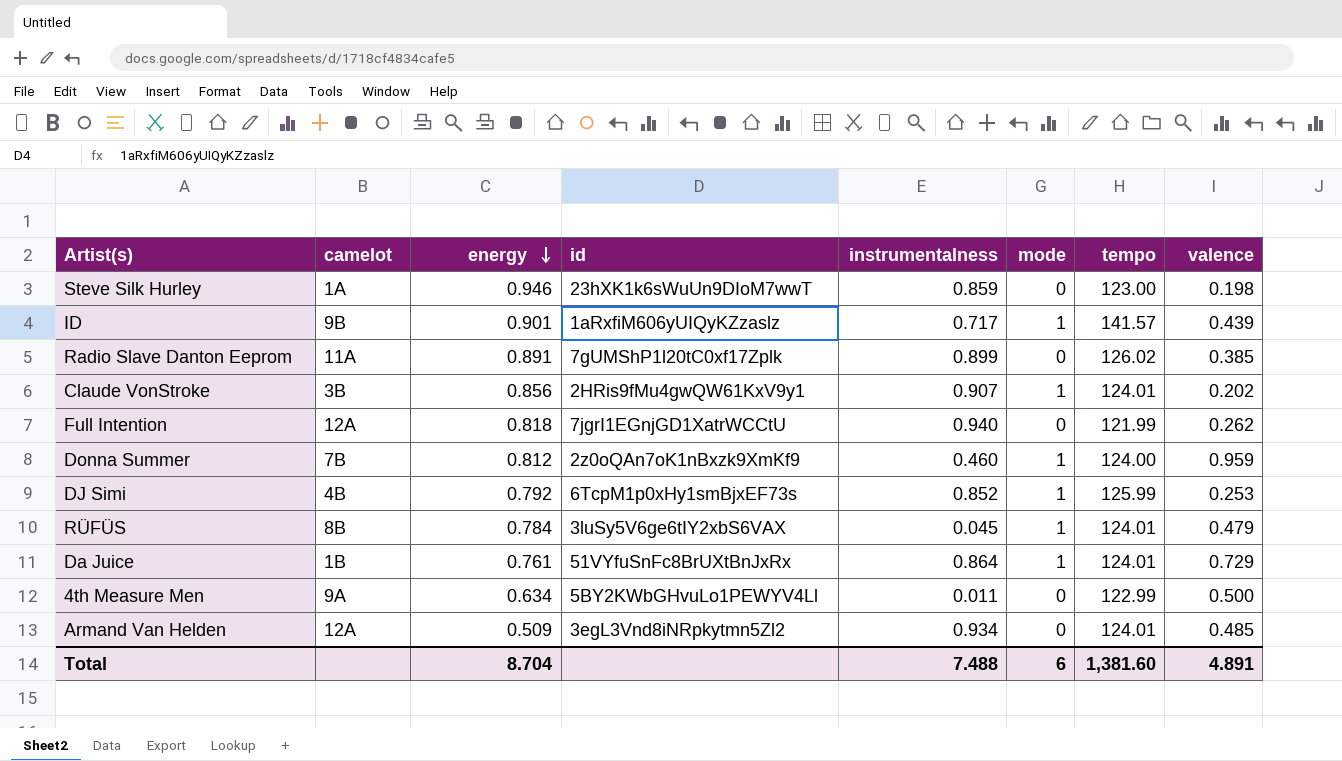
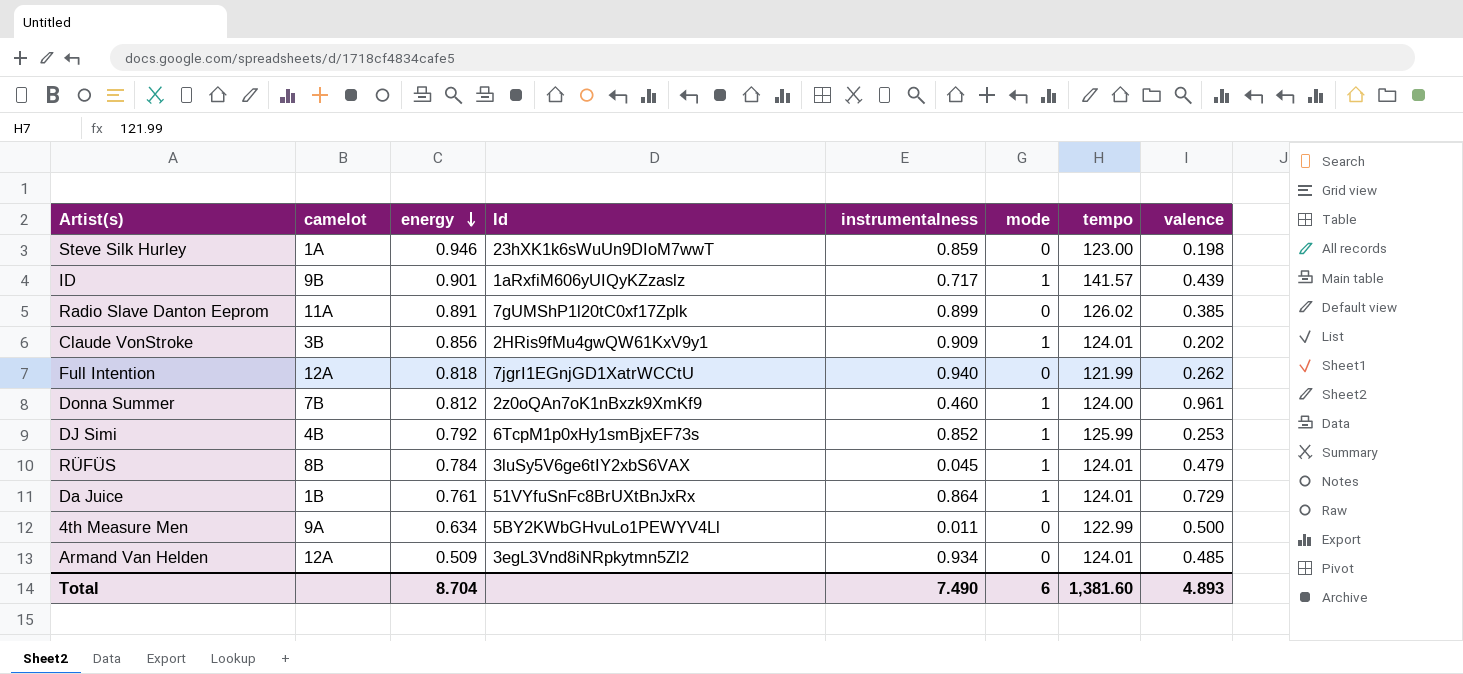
column name: id -> Id
Claude VonStroke | instrumentalness: 0.907 -> 0.909
Donna Summer | valence: 0.959 -> 0.961
Total | instrumentalness: 7.488 -> 7.490
Total | valence: 4.891 -> 4.893

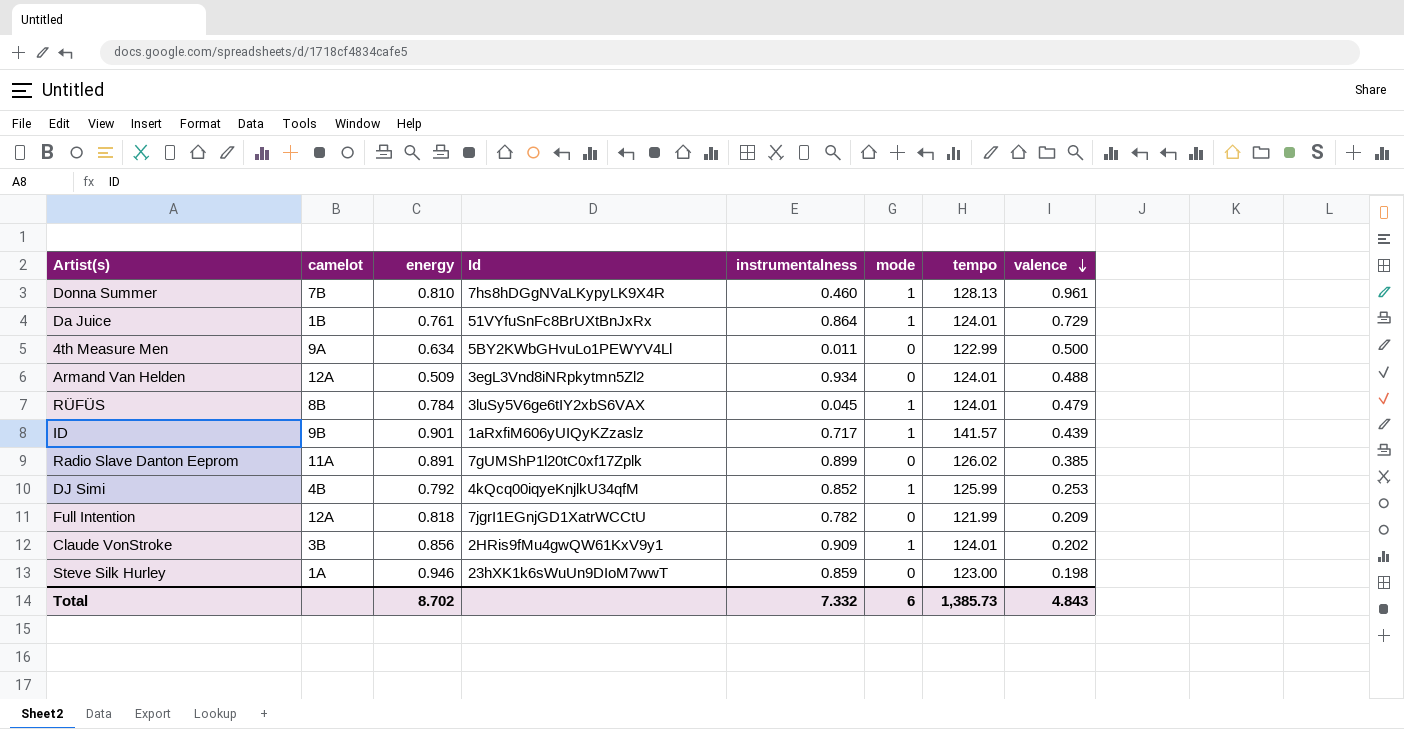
row order: energy descending -> valence descending
Donna Summer | energy: 0.812 -> 0.810
Donna Summer | Id: 2z0oQAn7oK1nBxzk9XmKf9 -> 7hs8hDGgNVaLKypyLK9X4R
Donna Summer | tempo: 124.00 -> 128.13
Armand Van Helden | valence: 0.485 -> 0.488
DJ Simi | Id: 6TcpM1p0xHy1smBjxEF73s -> 4kQcq00iqyeKnjlkU34qfM
Full Intention | instrumentalness: 0.940 -> 0.782
Full Intention | valence: 0.262 -> 0.209
Total | energy: 8.704 -> 8.702
Total | instrumentalness: 7.490 -> 7.332
Total | tempo: 1,381.60 -> 1,385.73
Total | valence: 4.893 -> 4.843

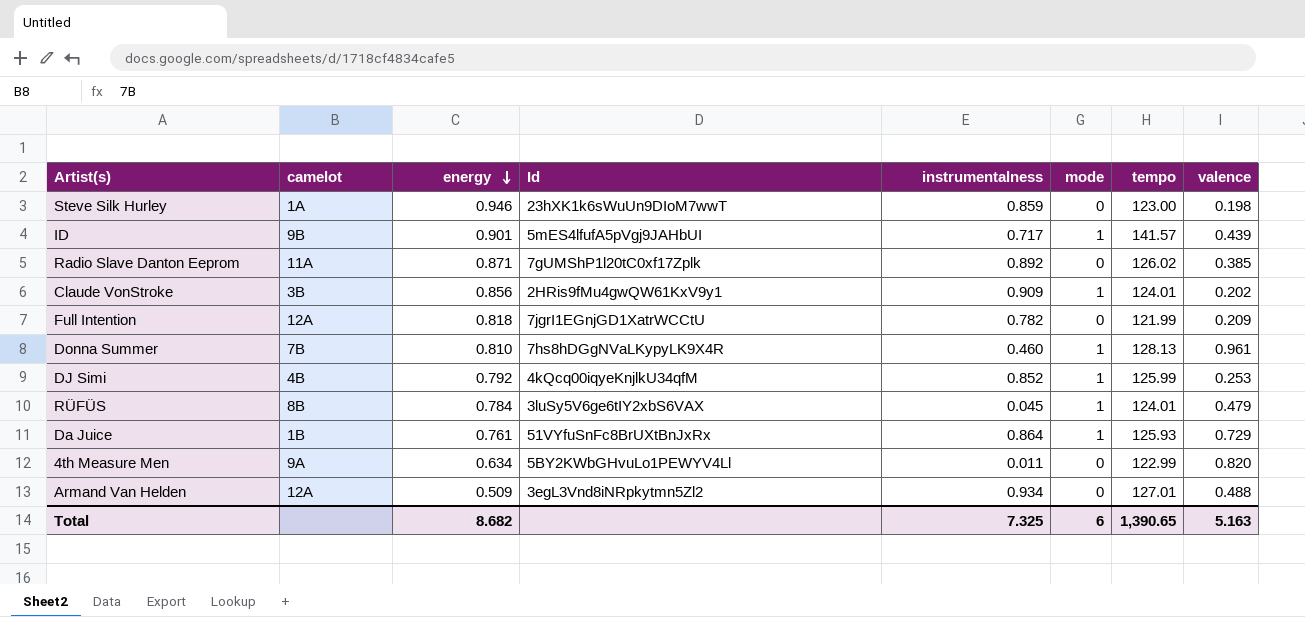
row order: valence descending -> energy descending
ID | Id: 1aRxfiM606yUIQyKZzaslz -> 5mES4lfufA5pVgj9JAHbUI
Radio Slave Danton Eeprom | energy: 0.891 -> 0.871
Radio Slave Danton Eeprom | instrumentalness: 0.899 -> 0.892
Da Juice | tempo: 124.01 -> 125.93
4th Measure Men | valence: 0.500 -> 0.820
Armand Van Helden | tempo: 124.01 -> 127.01
Total | energy: 8.702 -> 8.682
Total | instrumentalness: 7.332 -> 7.325
Total | tempo: 1,385.73 -> 1,390.65
Total | valence: 4.843 -> 5.163

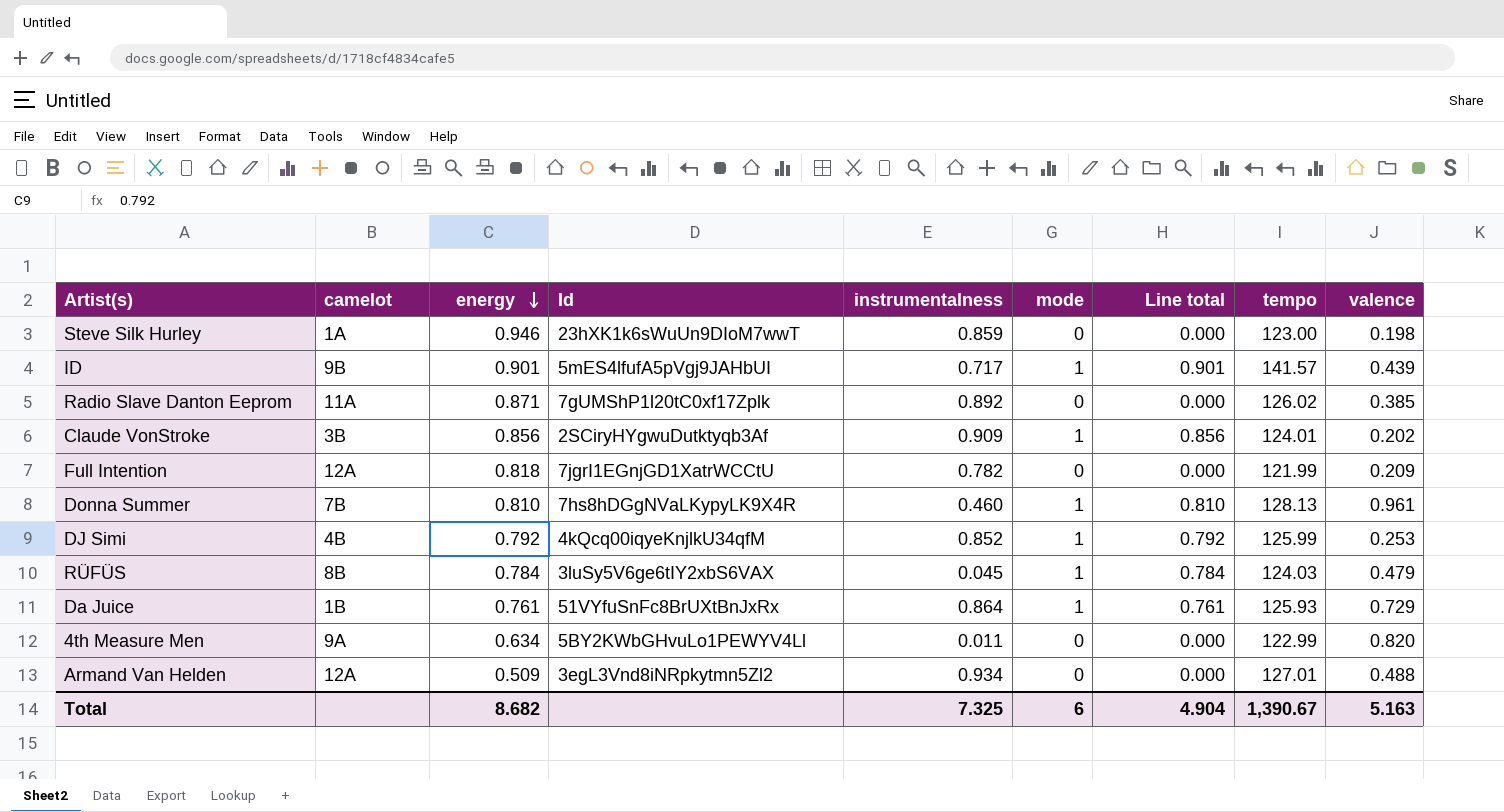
column Line total | formula: none -> [energy] * [mode]
Claude VonStroke | Id: 2HRis9fMu4gwQW61KxV9y1 -> 2SCiryHYgwuDutktyqb3Af
RÜFÜS | tempo: 124.01 -> 124.03
Total | tempo: 1,390.65 -> 1,390.67

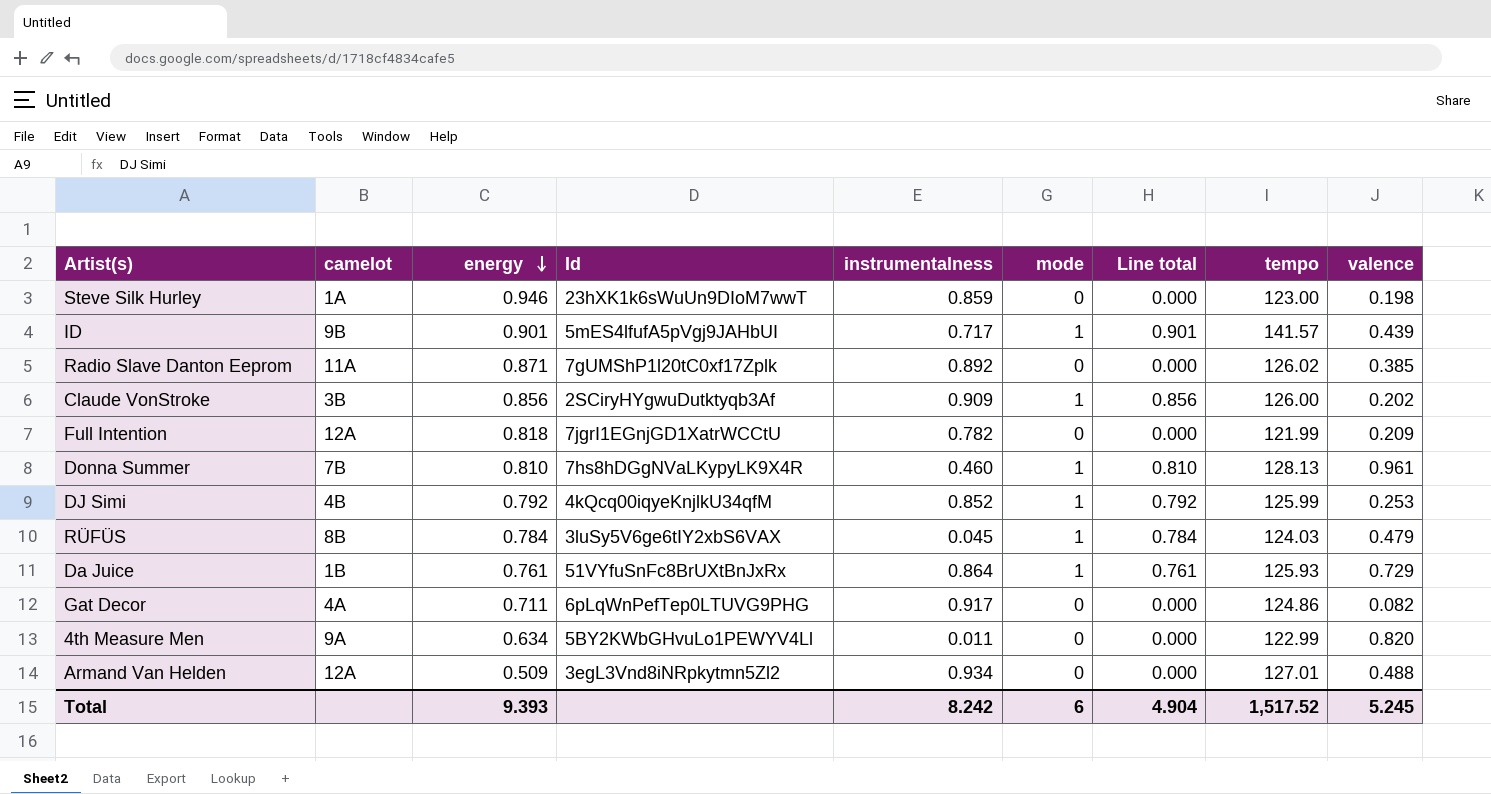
Claude VonStroke | tempo: 124.01 -> 126.00
row Gat Decor: none -> 4A | 0.711 | 6pLqWnPefTep0LTUVG9PHG | 0.917 | 0 | 0.000 | 124.86 | 0.082
Total | energy: 8.682 -> 9.393
Total | instrumentalness: 7.325 -> 8.242
Total | tempo: 1,390.67 -> 1,517.52
Total | valence: 5.163 -> 5.245

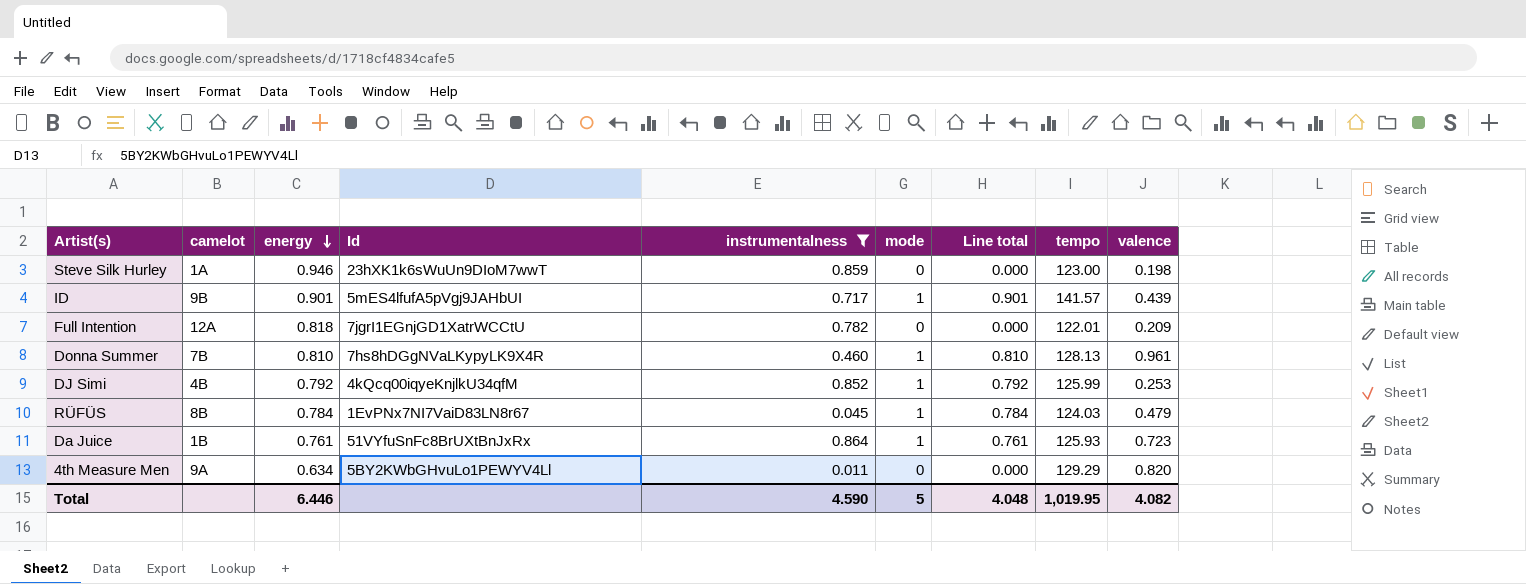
filter: none -> instrumentalness <= 0.864
Full Intention | tempo: 121.99 -> 122.01
RÜFÜS | Id: 3luSy5V6ge6tIY2xbS6VAX -> 1EvPNx7NI7VaiD83LN8r67
Da Juice | valence: 0.729 -> 0.723
4th Measure Men | tempo: 122.99 -> 129.29
Total | energy: 9.393 -> 6.446
Total | instrumentalness: 8.242 -> 4.590
Total | mode: 6 -> 5
Total | Line total: 4.904 -> 4.048
Total | tempo: 1,517.52 -> 1,019.95
Total | valence: 5.245 -> 4.082

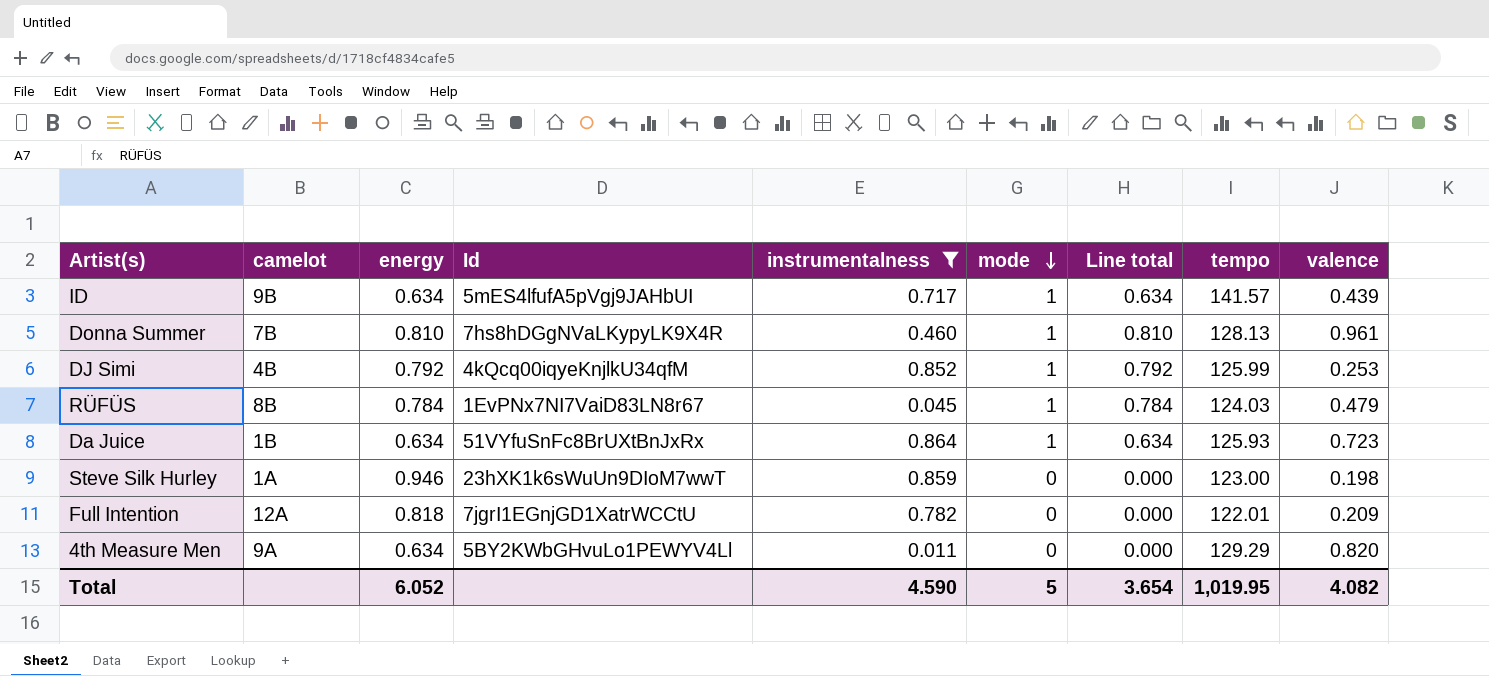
row order: energy descending -> mode descending
ID | energy: 0.901 -> 0.634
ID | Line total: 0.901 -> 0.634
Da Juice | energy: 0.761 -> 0.634
Da Juice | Line total: 0.761 -> 0.634
Total | energy: 6.446 -> 6.052
Total | Line total: 4.048 -> 3.654

